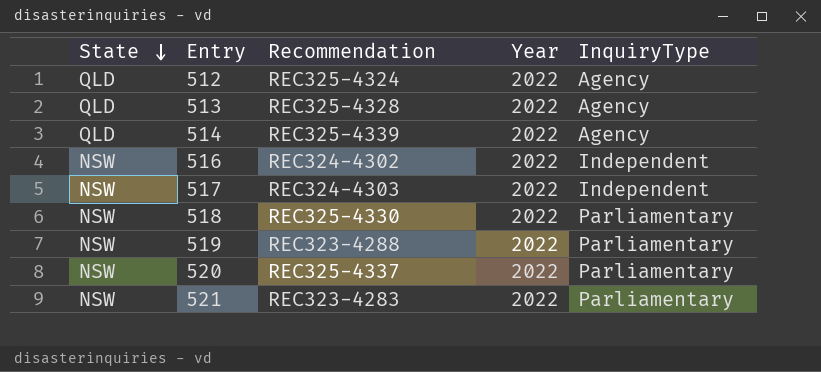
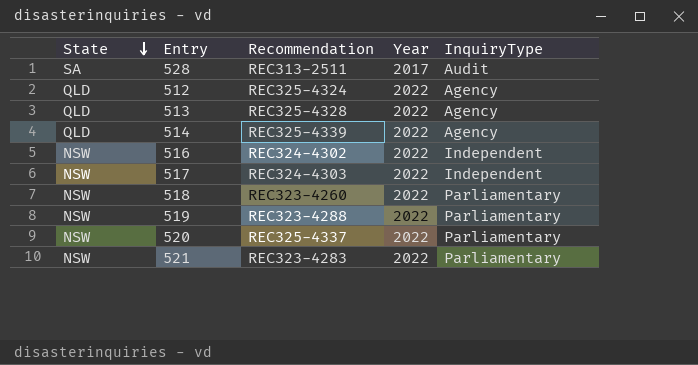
row 528: none -> SA | REC313-2511 | 2017 | Audit
518 | Recommendation: REC325-4330 -> REC323-4260

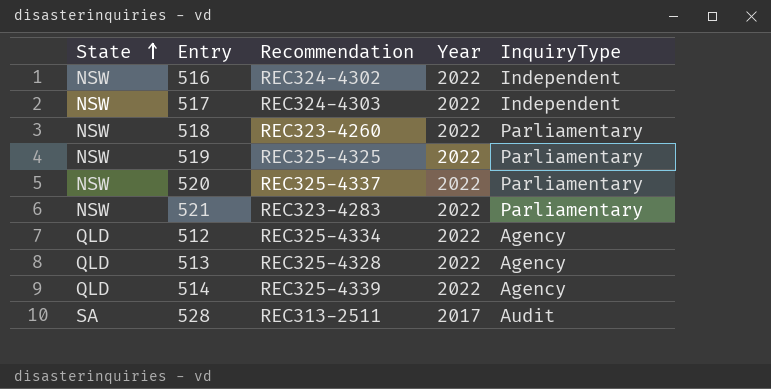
row order: State descending -> State ascending
519 | Recommendation: REC323-4288 -> REC325-4325
512 | Recommendation: REC325-4324 -> REC325-4334

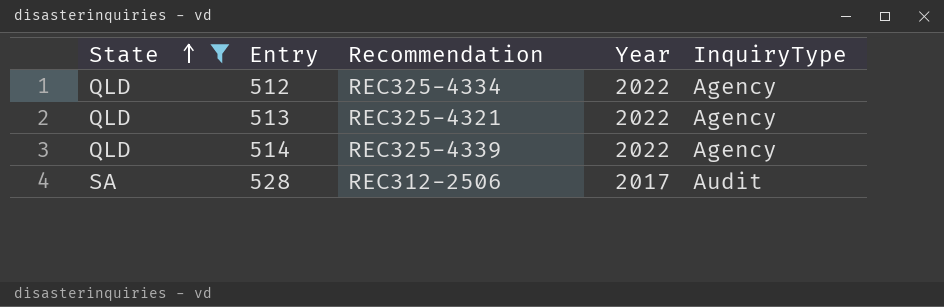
filter: none -> State != NSW
513 | Recommendation: REC325-4328 -> REC325-4321
528 | Recommendation: REC313-2511 -> REC312-2506

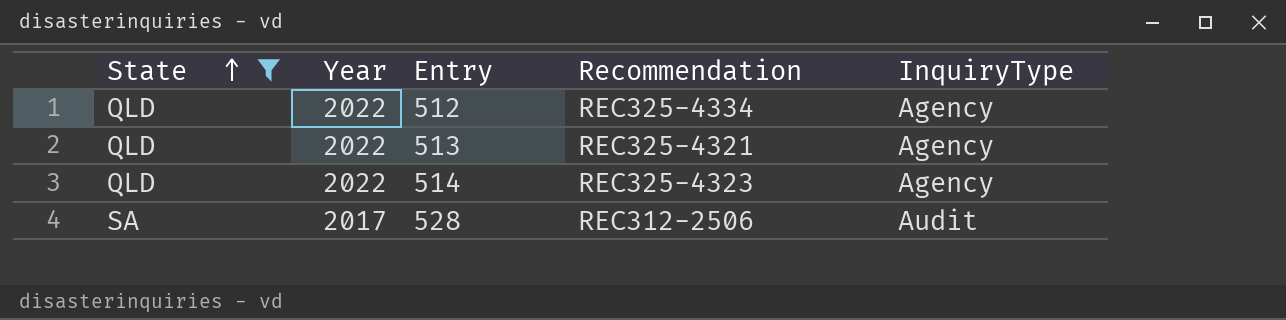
column Year | position: 4 -> 2
514 | Recommendation: REC325-4339 -> REC325-4323

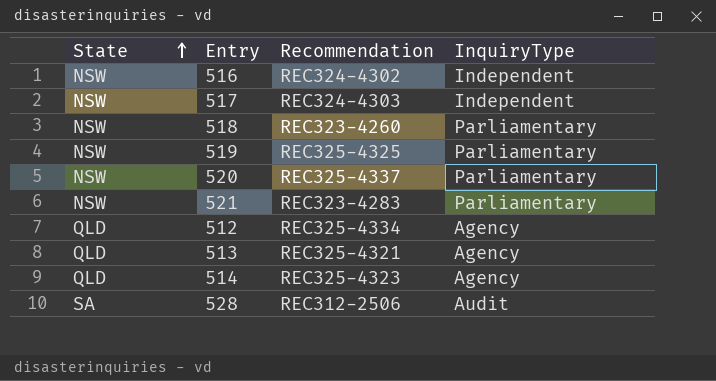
filter: State != NSW -> none
column Year | position: 2 -> none

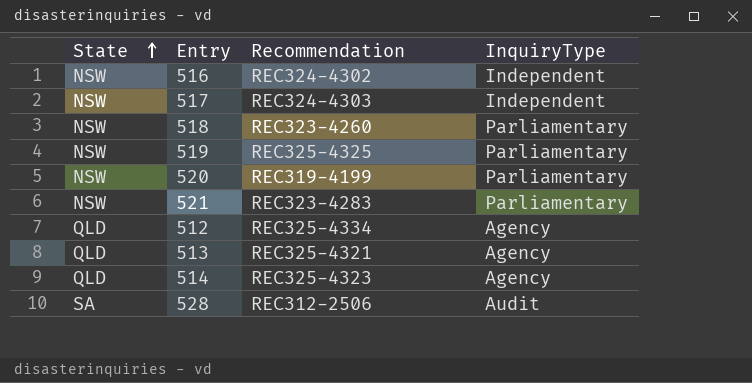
520 | Recommendation: REC325-4337 -> REC319-4199

